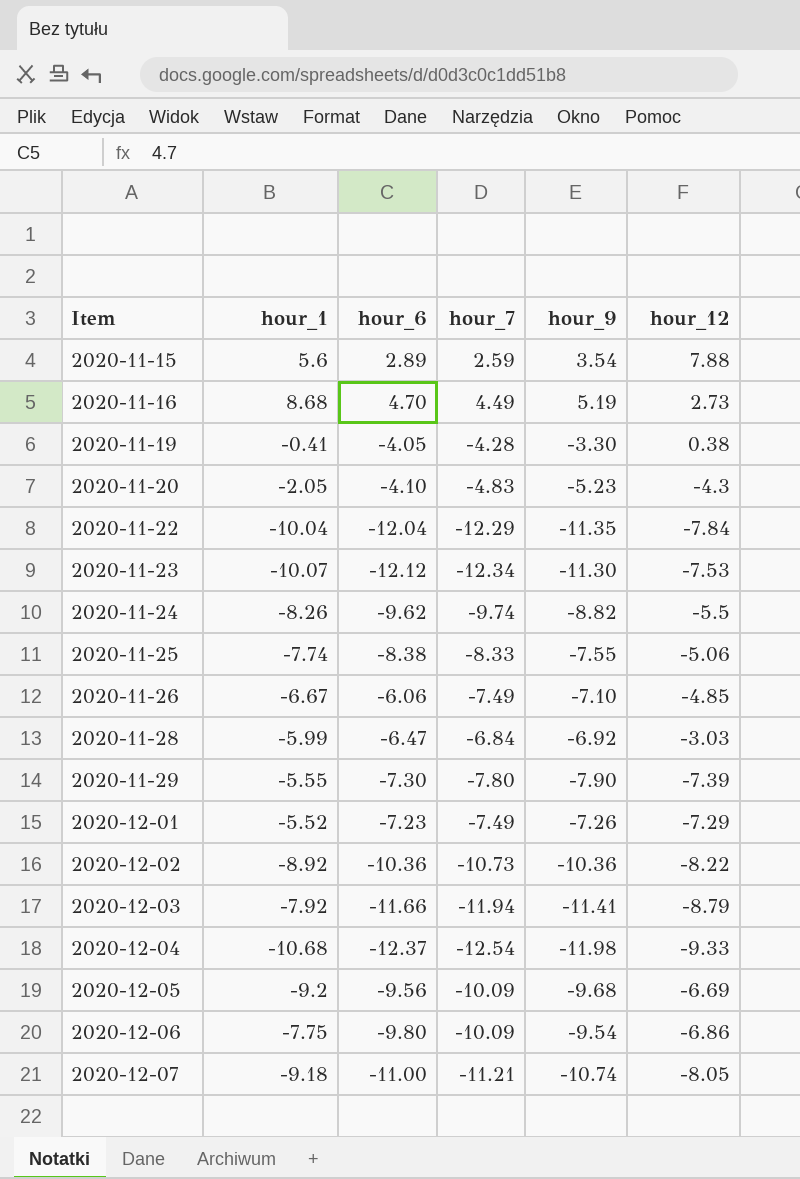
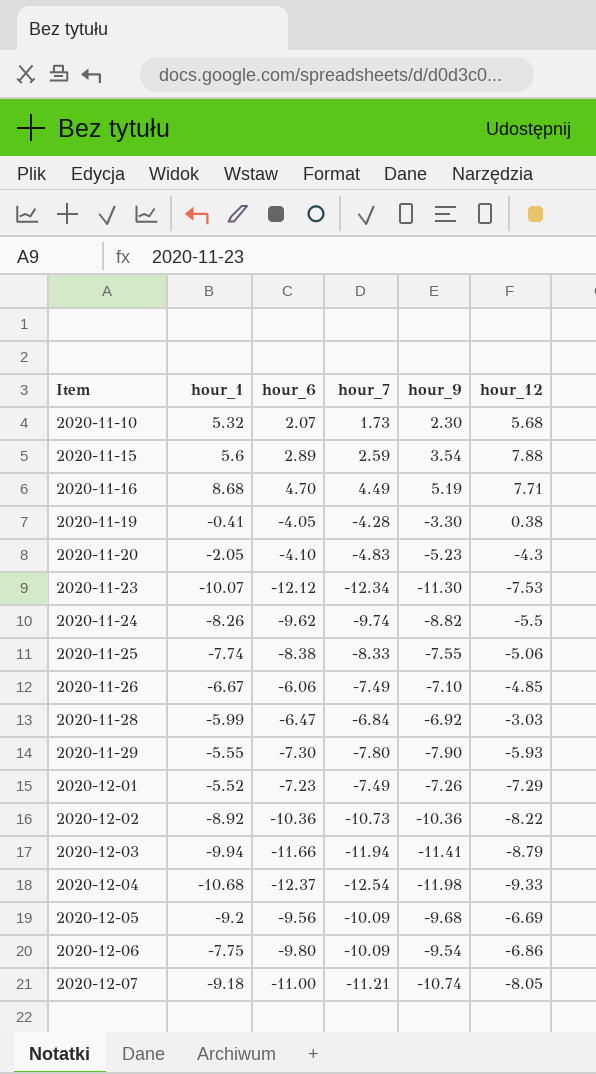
row 2020-11-22: -10.04 | -12.04 | -12.29 | -11.35 | -7.84 -> none
row 2020-11-10: none -> 5.32 | 2.07 | 1.73 | 2.30 | 5.68
2020-11-16 | hour_12: 2.73 -> 7.71
2020-11-29 | hour_12: -7.39 -> -5.93
2020-12-03 | hour_1: -7.92 -> -9.94

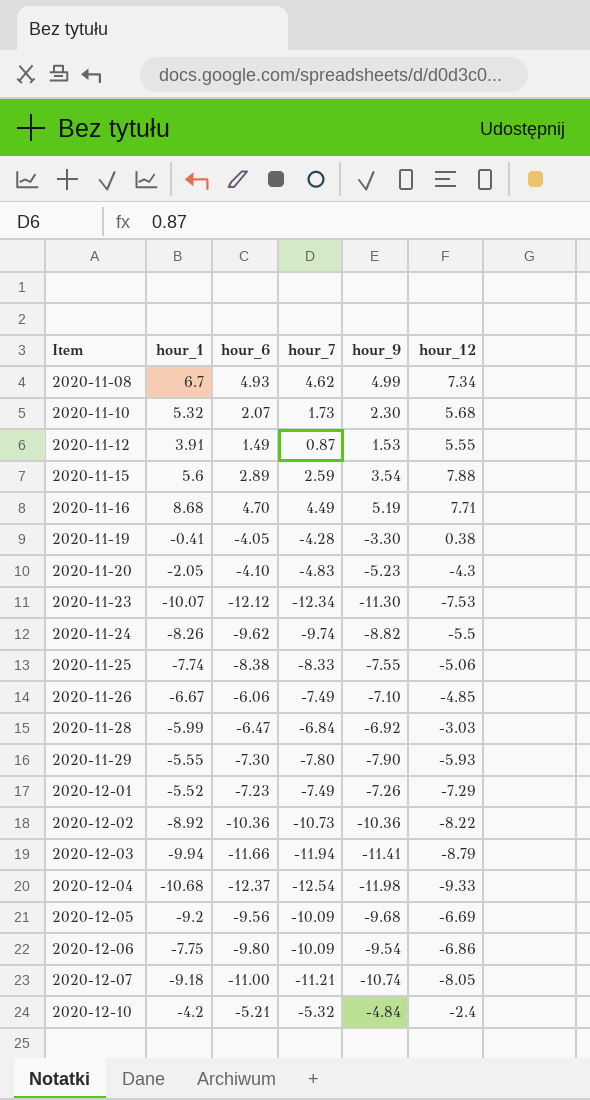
row 2020-11-08: none -> 6.7 | 4.93 | 4.62 | 4.99 | 7.34
row 2020-11-12: none -> 3.91 | 1.49 | 0.87 | 1.53 | 5.55
row 2020-12-10: none -> -4.2 | -5.21 | -5.32 | -4.84 | -2.4

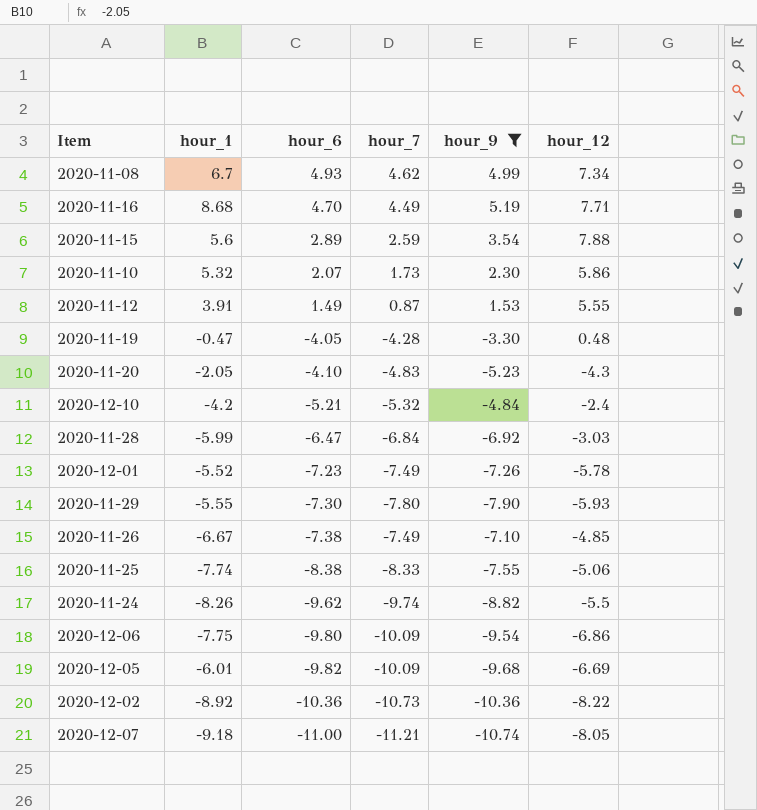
filter: none -> hour_9 >= -10.74
row order: Item ascending -> hour_6 descending
2020-11-10 | hour_12: 5.68 -> 5.86
2020-11-19 | hour_1: -0.41 -> -0.47
2020-11-19 | hour_12: 0.38 -> 0.48
2020-12-01 | hour_12: -7.29 -> -5.78
2020-11-26 | hour_6: -6.06 -> -7.38
2020-12-05 | hour_1: -9.2 -> -6.01
2020-12-05 | hour_6: -9.56 -> -9.82

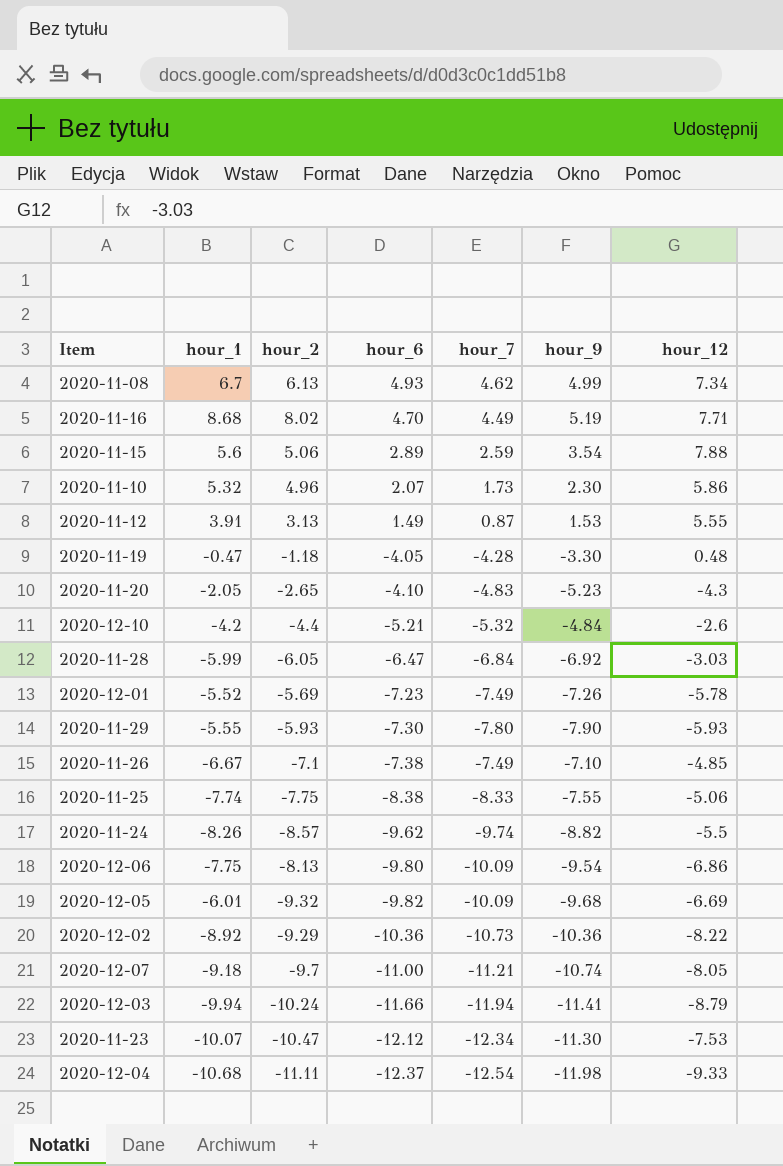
filter: hour_9 >= -10.74 -> none
column hour_2 | position: none -> 3
2020-12-10 | hour_12: -2.4 -> -2.6

